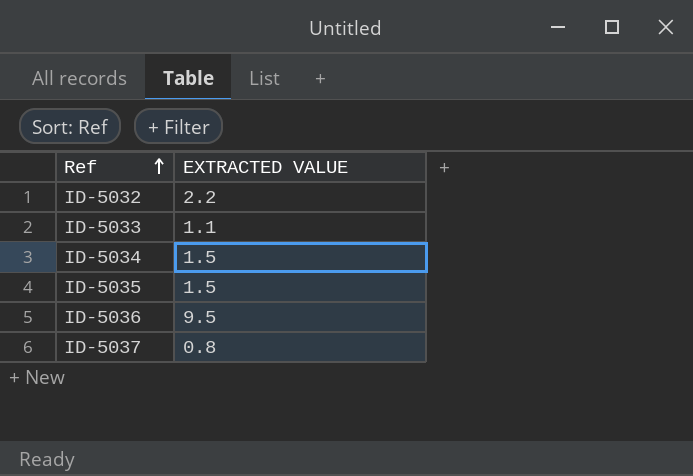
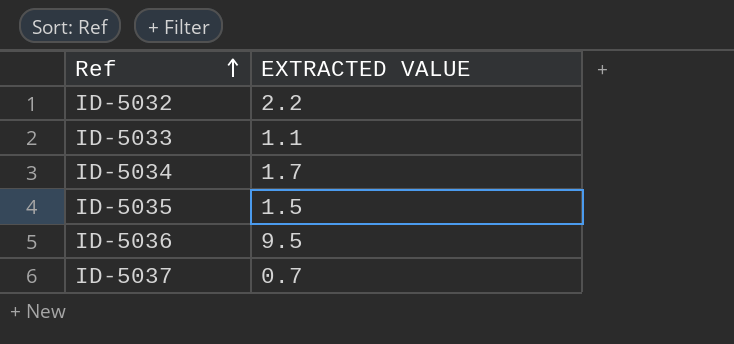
ID-5034 | EXTRACTED VALUE: 1.5 -> 1.7
ID-5037 | EXTRACTED VALUE: 0.8 -> 0.7

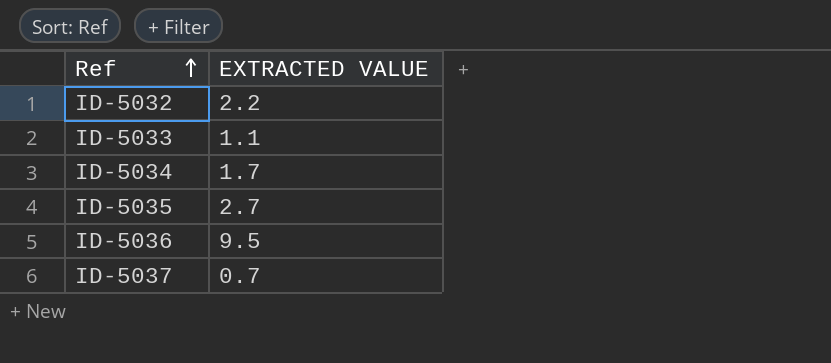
ID-5035 | EXTRACTED VALUE: 1.5 -> 2.7

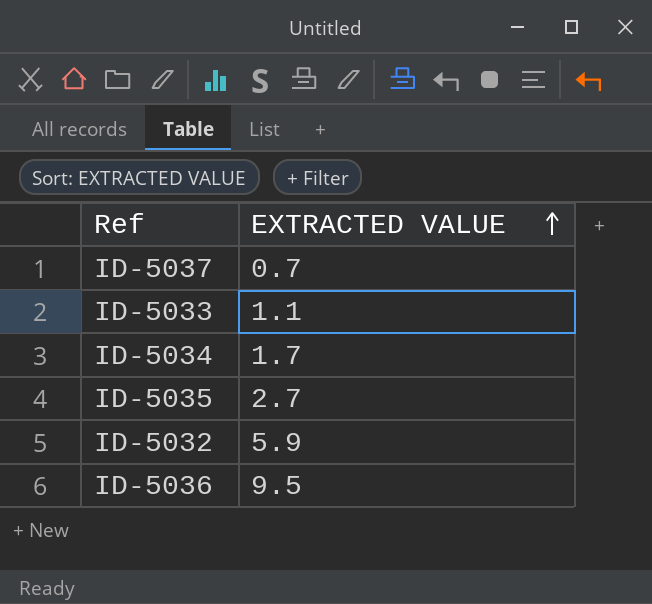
row order: Ref ascending -> EXTRACTED VALUE ascending
ID-5032 | EXTRACTED VALUE: 2.2 -> 5.9

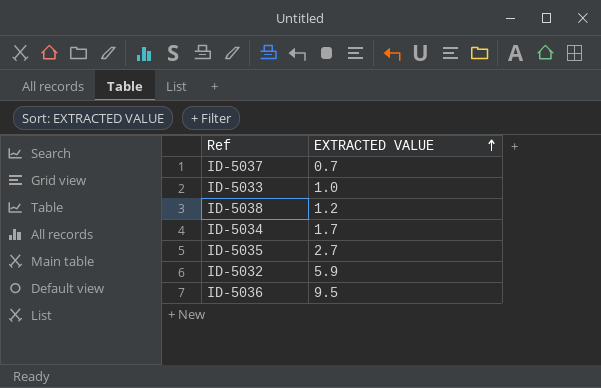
ID-5033 | EXTRACTED VALUE: 1.1 -> 1.0
row ID-5038: none -> 1.2

